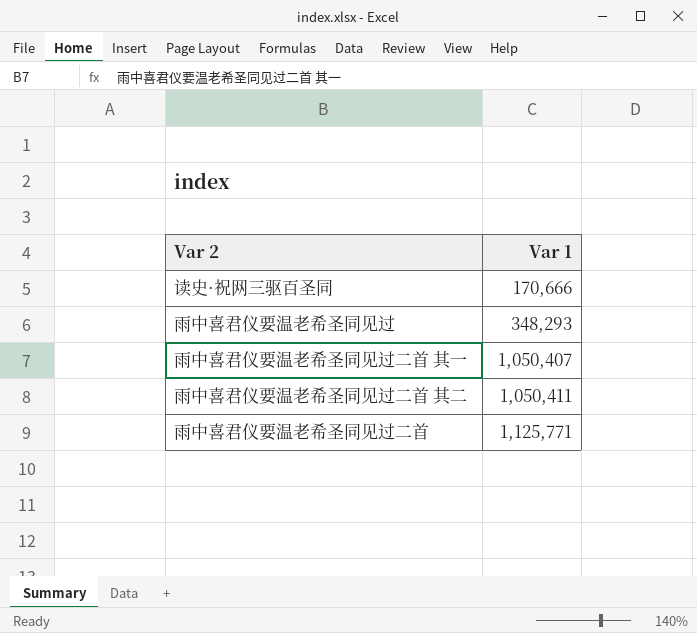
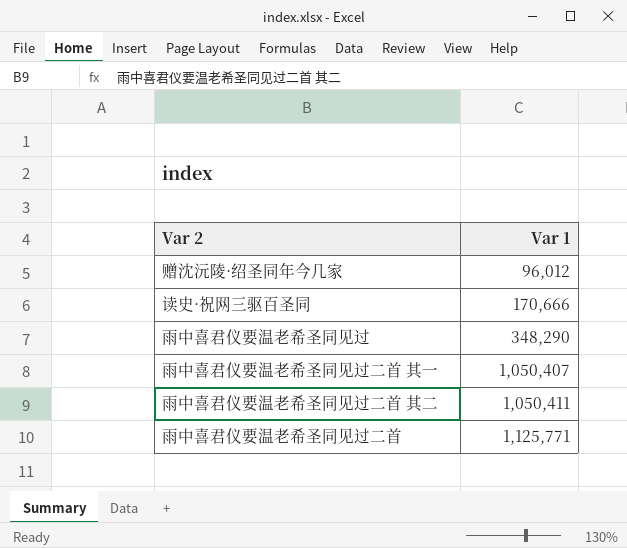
row 赠沈沅陵·绍圣同年今几家: none -> 96,012
雨中喜君仪要温老希圣同见过 | Var 1: 348,293 -> 348,290

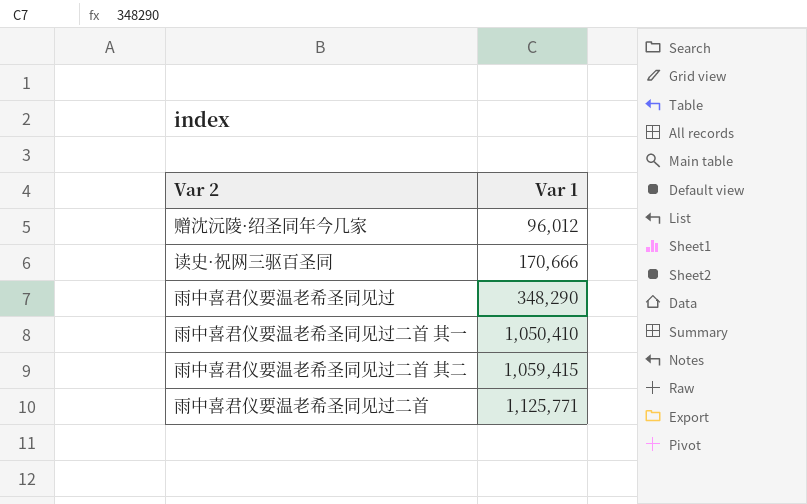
雨中喜君仪要温老希圣同见过二首 其一 | Var 1: 1,050,407 -> 1,050,410
雨中喜君仪要温老希圣同见过二首 其二 | Var 1: 1,050,411 -> 1,059,415

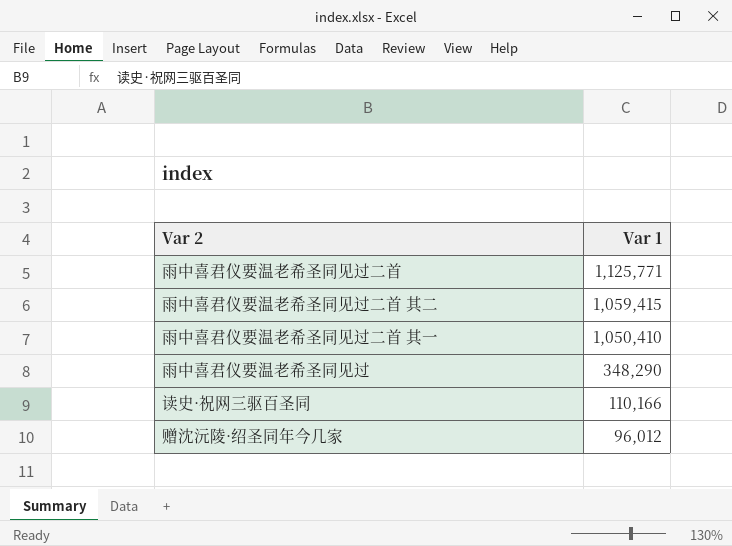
row order: Var 1 ascending -> Var 1 descending
读史·祝网三驱百圣同 | Var 1: 170,666 -> 110,166

